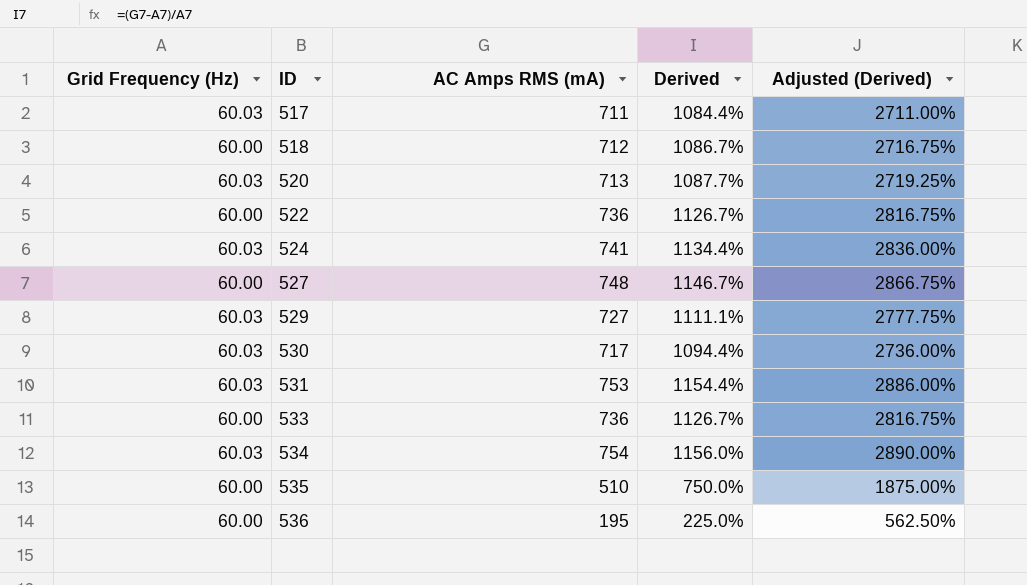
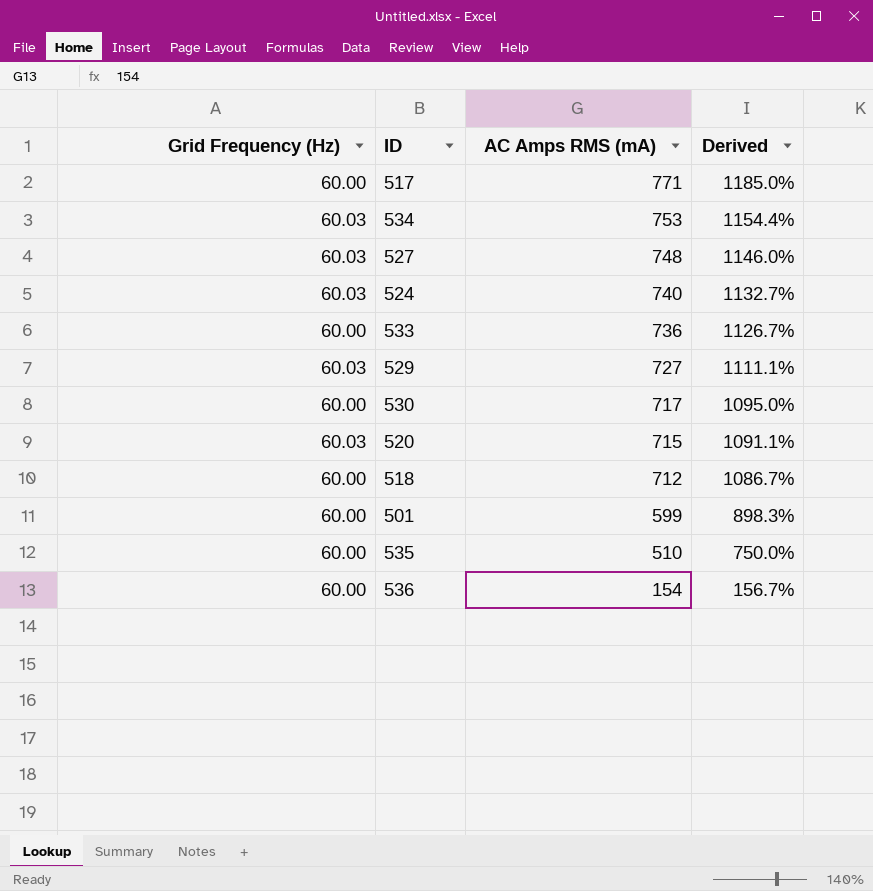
row order: ID ascending -> AC Amps RMS (mA) descending
column Adjusted (Derived) | formula: [Derived] * 2.5 -> none
row 522: 60.00 | 736 | 1126.7% | 2816.75% -> none
row 531: 60.03 | 753 | 1154.4% | 2886.00% -> none
517 | Grid Frequency (Hz): 60.03 -> 60.00
517 | AC Amps RMS (mA): 711 -> 771
517 | Derived: 1084.4% -> 1185.0%
534 | AC Amps RMS (mA): 754 -> 753
534 | Derived: 1156.0% -> 1154.4%
527 | Grid Frequency (Hz): 60.00 -> 60.03
527 | Derived: 1146.7% -> 1146.0%
524 | AC Amps RMS (mA): 741 -> 740
524 | Derived: 1134.4% -> 1132.7%
530 | Grid Frequency (Hz): 60.03 -> 60.00
530 | Derived: 1094.4% -> 1095.0%
520 | AC Amps RMS (mA): 713 -> 715
520 | Derived: 1087.7% -> 1091.1%
row 501: none -> 60.00 | 599 | 898.3%
536 | AC Amps RMS (mA): 195 -> 154
536 | Derived: 225.0% -> 156.7%

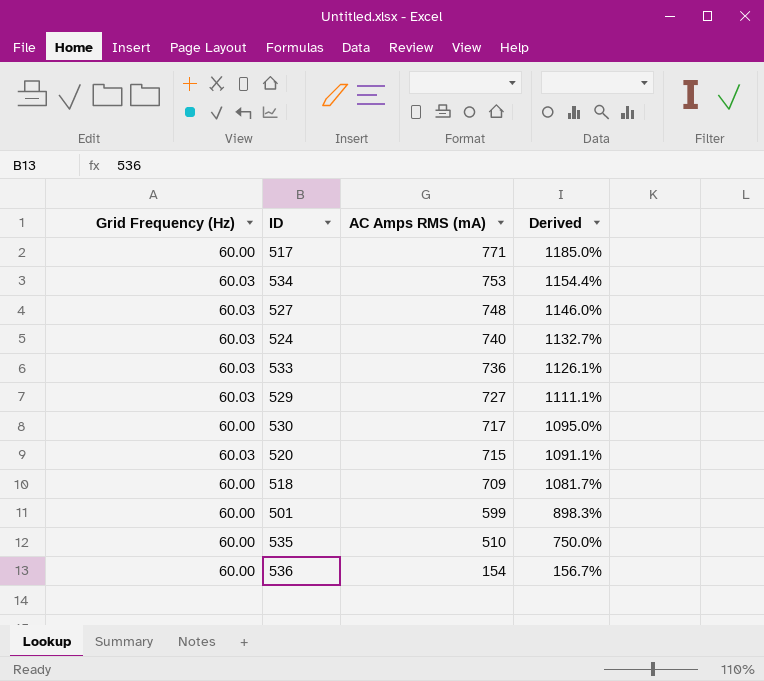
533 | Grid Frequency (Hz): 60.00 -> 60.03
533 | Derived: 1126.7% -> 1126.1%
518 | AC Amps RMS (mA): 712 -> 709
518 | Derived: 1086.7% -> 1081.7%

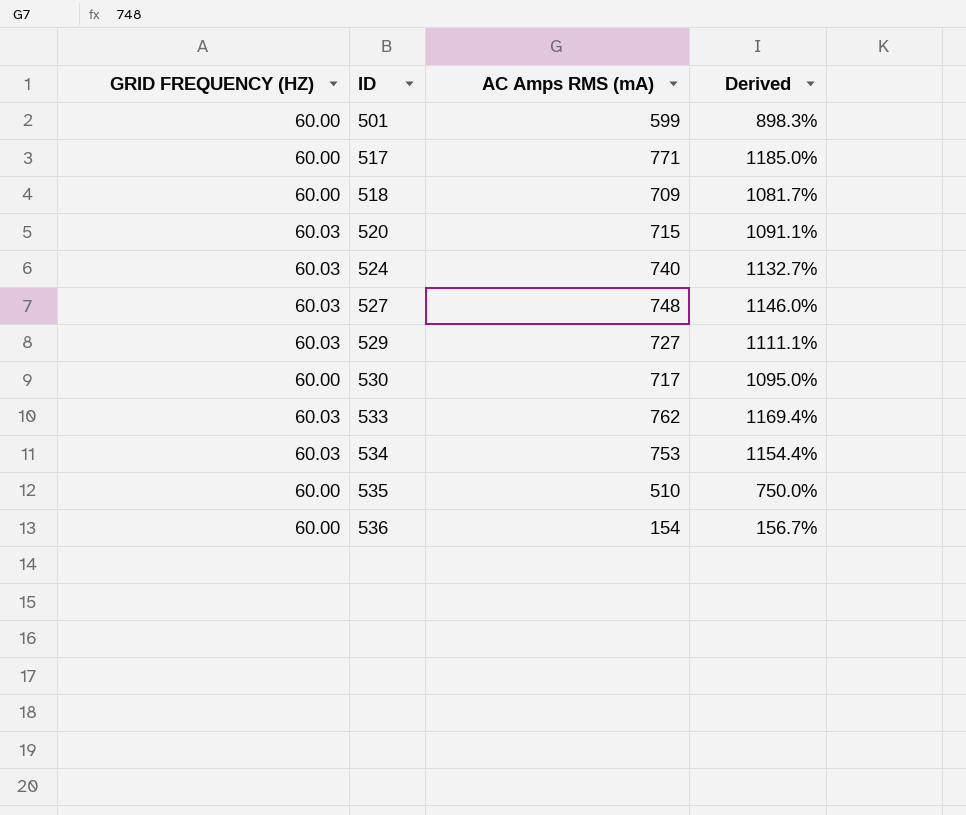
row order: AC Amps RMS (mA) descending -> ID ascending
column name: Grid Frequency (Hz) -> GRID FREQUENCY (HZ)
533 | AC Amps RMS (mA): 736 -> 762
533 | Derived: 1126.1% -> 1169.4%

